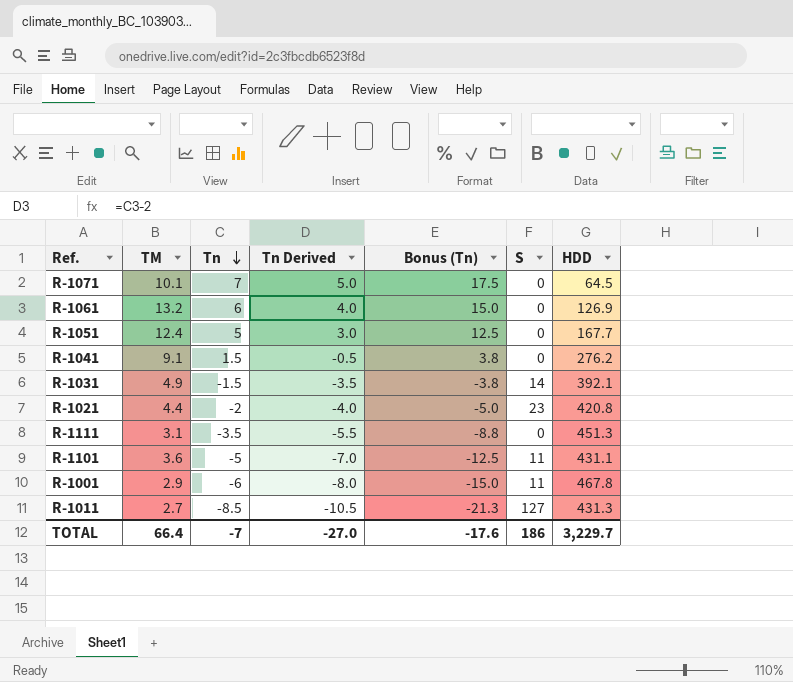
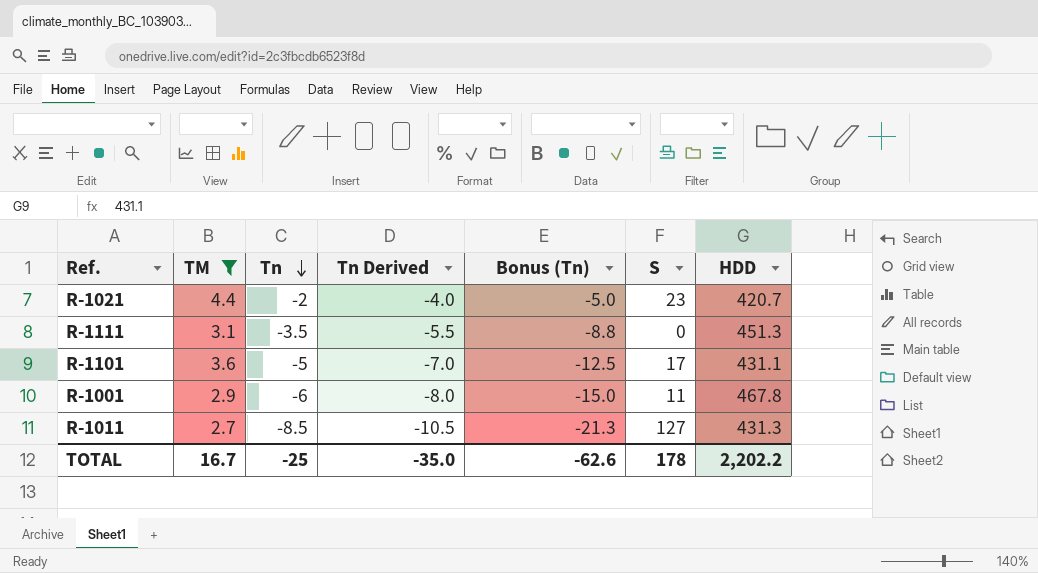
filter: none -> TM <= 4.4
R-1021 | HDD: 420.8 -> 420.7
R-1101 | S: 11 -> 17
TOTAL | TM: 66.4 -> 16.7
TOTAL | Tn: -7 -> -25
TOTAL | Tn Derived: -27.0 -> -35.0
TOTAL | Bonus (Tn): -17.6 -> -62.6
TOTAL | S: 186 -> 178
TOTAL | HDD: 3,229.7 -> 2,202.2

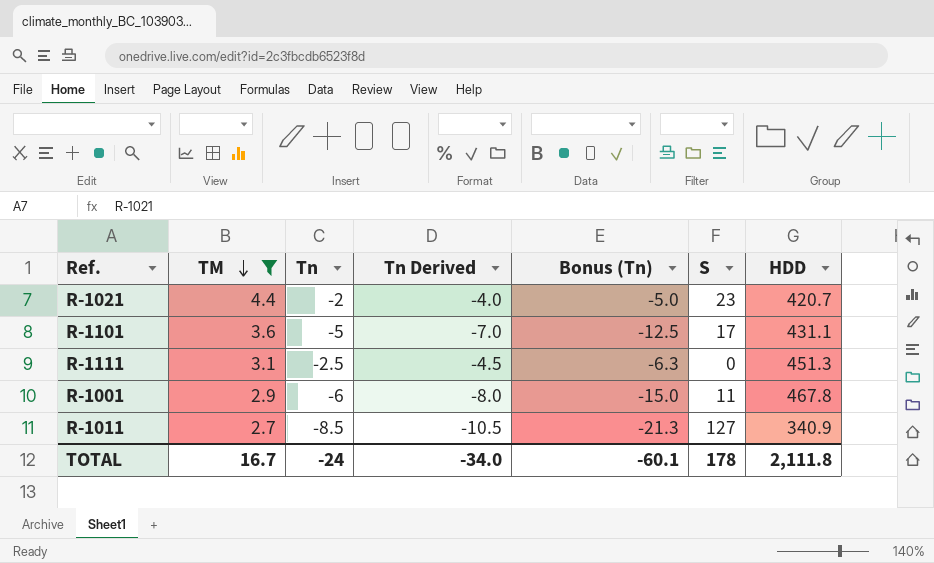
row order: Tn descending -> TM descending
R-1111 | Tn: -3.5 -> -2.5
R-1111 | Tn Derived: -5.5 -> -4.5
R-1111 | Bonus (Tn): -8.8 -> -6.3
R-1011 | HDD: 431.3 -> 340.9
TOTAL | Tn: -25 -> -24
TOTAL | Tn Derived: -35.0 -> -34.0
TOTAL | Bonus (Tn): -62.6 -> -60.1
TOTAL | HDD: 2,202.2 -> 2,111.8

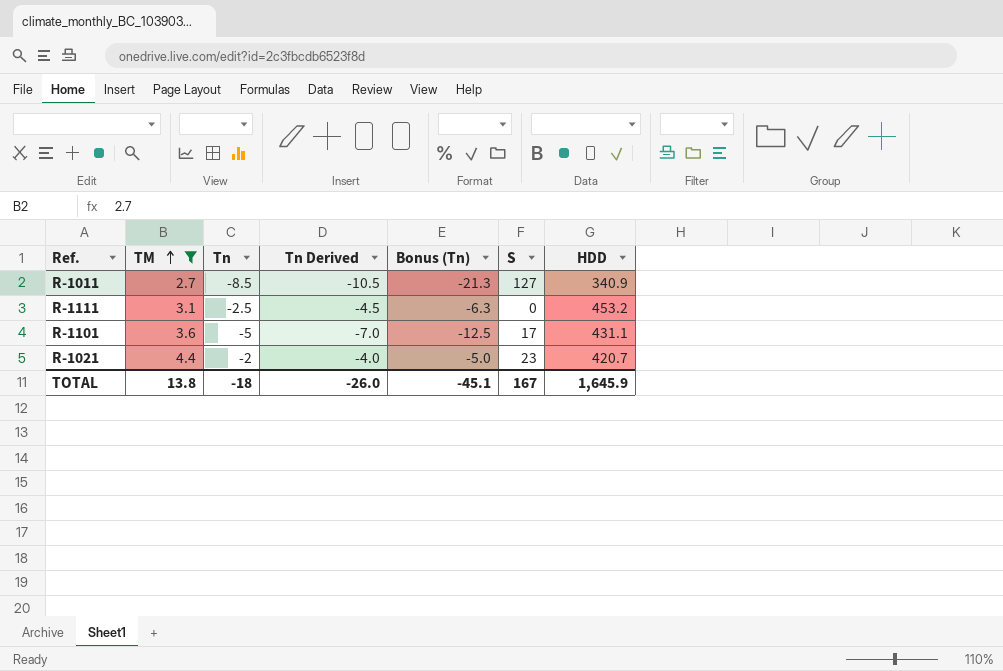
row order: TM descending -> TM ascending
row R-1001: 2.9 | -6 | -8.0 | -15.0 | 11 | 467.8 -> none
R-1111 | HDD: 451.3 -> 453.2
TOTAL | TM: 16.7 -> 13.8
TOTAL | Tn: -24 -> -18
TOTAL | Tn Derived: -34.0 -> -26.0
TOTAL | Bonus (Tn): -60.1 -> -45.1
TOTAL | S: 178 -> 167
TOTAL | HDD: 2,111.8 -> 1,645.9

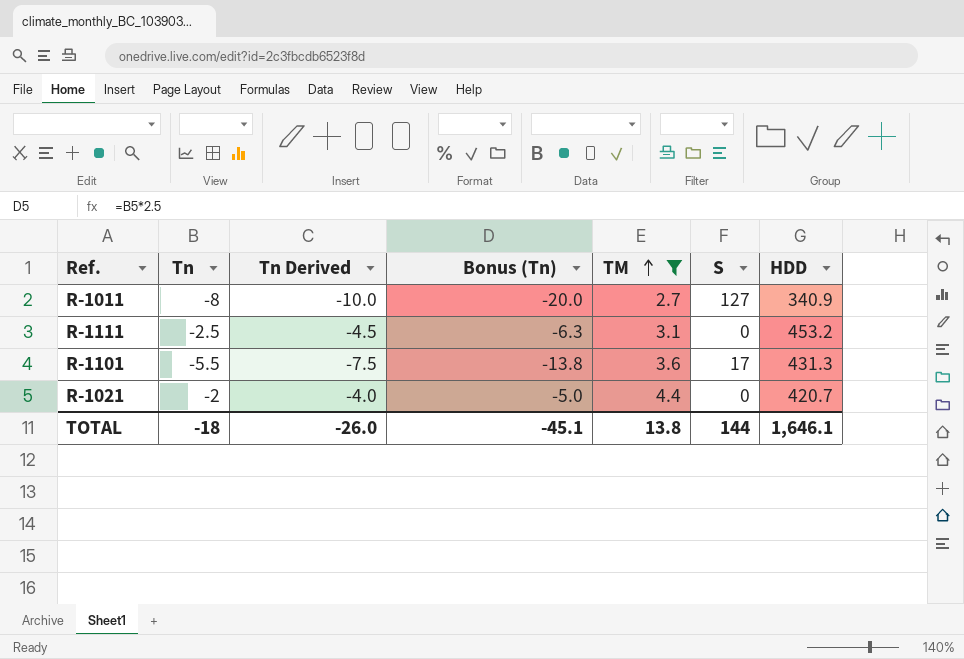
column TM | position: 2 -> 5
R-1011 | Tn: -8.5 -> -8
R-1011 | Tn Derived: -10.5 -> -10.0
R-1011 | Bonus (Tn): -21.3 -> -20.0
R-1101 | Tn: -5 -> -5.5
R-1101 | Tn Derived: -7.0 -> -7.5
R-1101 | Bonus (Tn): -12.5 -> -13.8
R-1101 | HDD: 431.1 -> 431.3
R-1021 | S: 23 -> 0
TOTAL | S: 167 -> 144
TOTAL | HDD: 1,645.9 -> 1,646.1

